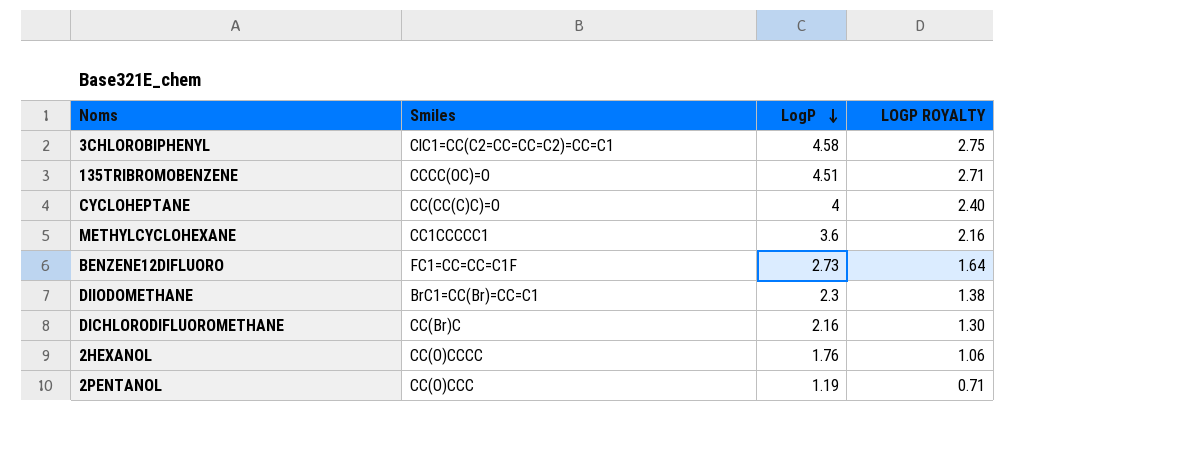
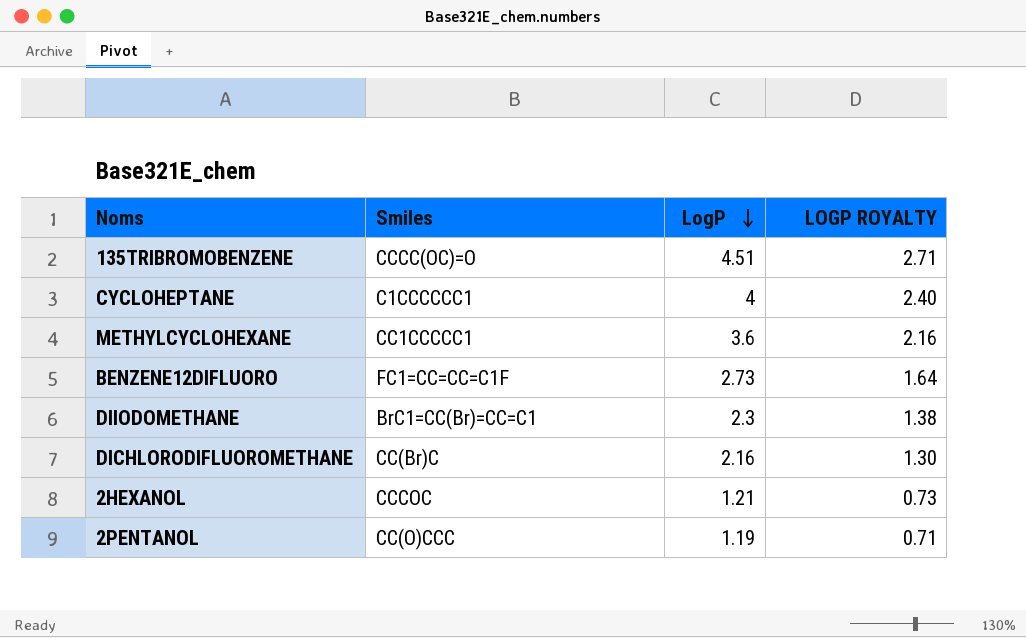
row 3CHLOROBIPHENYL: ClC1=CC(C2=CC=CC=C2)=CC=C1 | 4.58 | 2.75 -> none
CYCLOHEPTANE | Smiles: CC(CC(C)C)=O -> C1CCCCCC1
2HEXANOL | Smiles: CC(O)CCCC -> CCCOC
2HEXANOL | LogP: 1.76 -> 1.21
2HEXANOL | LOGP ROYALTY: 1.06 -> 0.73

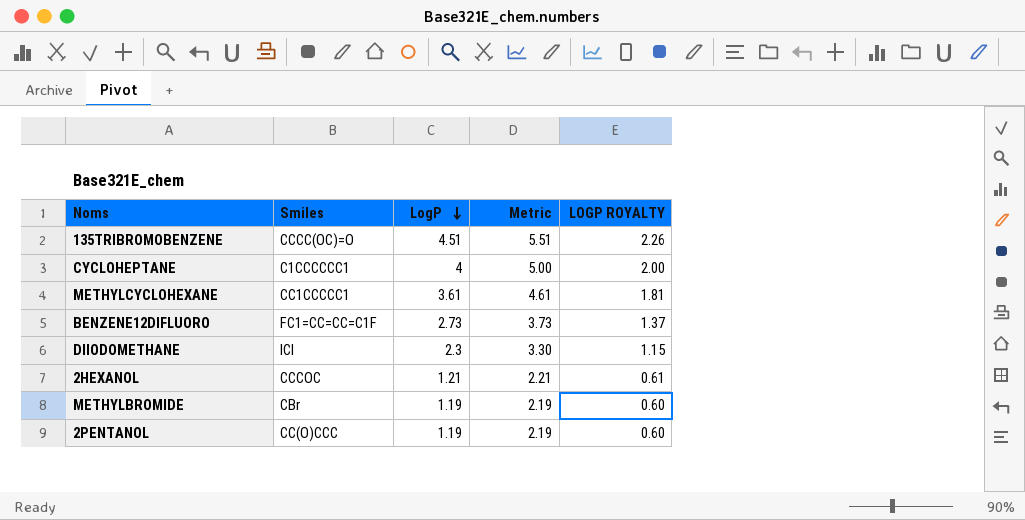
column Metric | formula: none -> [LogP] + 1
column LOGP ROYALTY | formula: [LogP] * 0.6 -> [LogP] * 0.5
row DICHLORODIFLUOROMETHANE: CC(Br)C | 2.16 | 1.30 -> none
METHYLCYCLOHEXANE | LogP: 3.6 -> 3.61
DIIODOMETHANE | Smiles: BrC1=CC(Br)=CC=C1 -> ICI
row METHYLBROMIDE: none -> CBr | 1.19 | 2.19 | 0.60

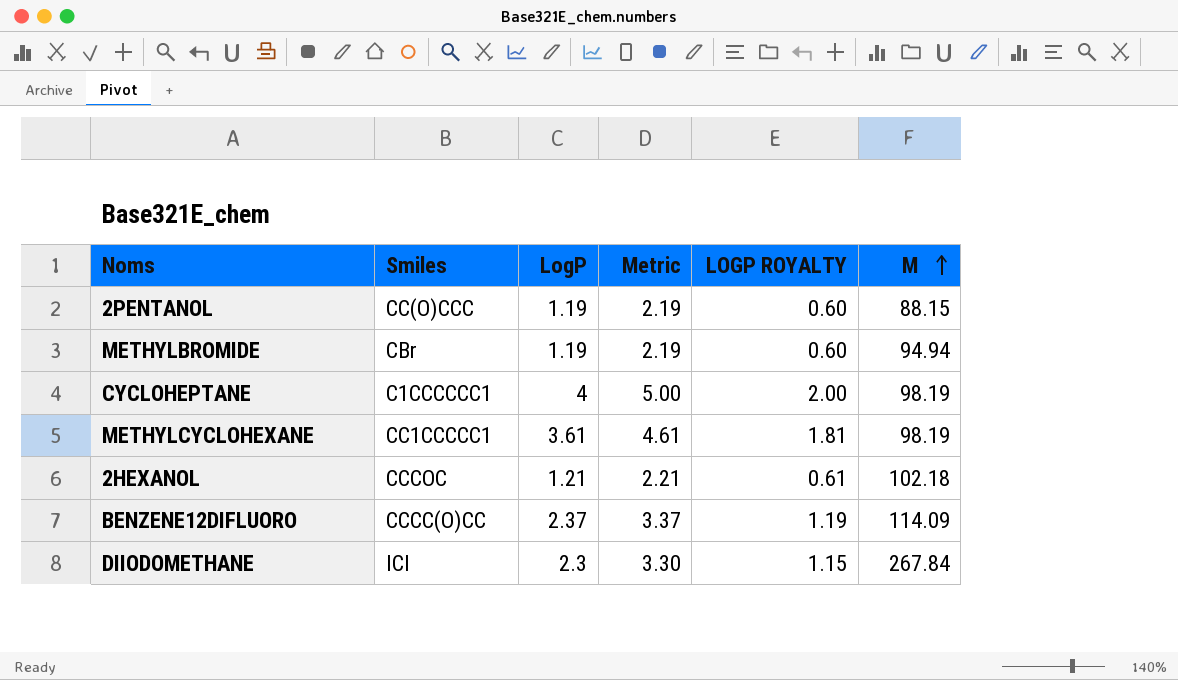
row order: LogP descending -> M ascending
column M | position: none -> 6
row 135TRIBROMOBENZENE: CCCC(OC)=O | 4.51 | 5.51 | 2.26 -> none
BENZENE12DIFLUORO | Smiles: FC1=CC=CC=C1F -> CCCC(O)CC
BENZENE12DIFLUORO | LogP: 2.73 -> 2.37
BENZENE12DIFLUORO | Metric: 3.73 -> 3.37
BENZENE12DIFLUORO | LOGP ROYALTY: 1.37 -> 1.19

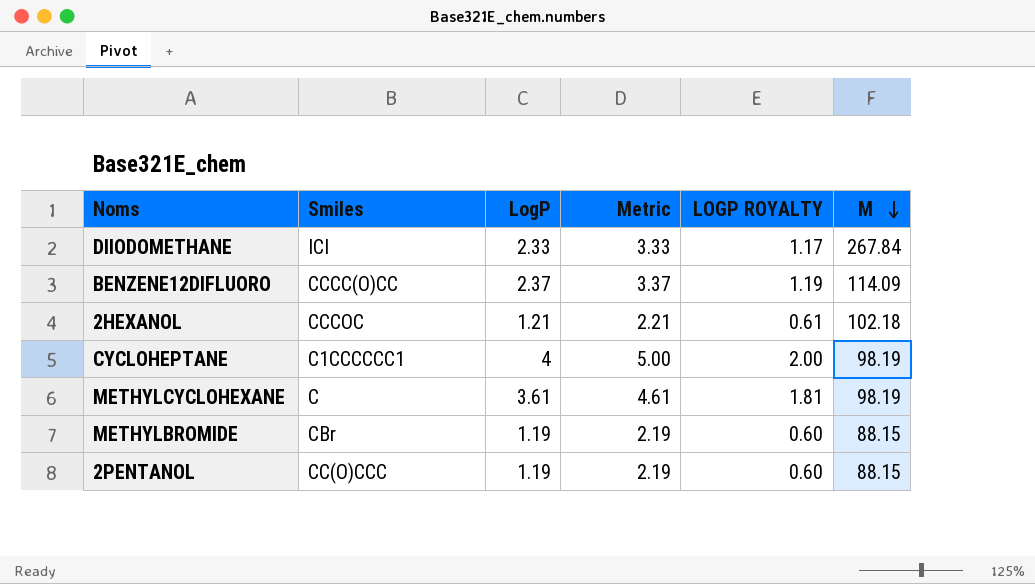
row order: M ascending -> M descending
DIIODOMETHANE | LogP: 2.3 -> 2.33
DIIODOMETHANE | Metric: 3.30 -> 3.33
DIIODOMETHANE | LOGP ROYALTY: 1.15 -> 1.17
METHYLCYCLOHEXANE | Smiles: CC1CCCCC1 -> C
METHYLBROMIDE | M: 94.94 -> 88.15

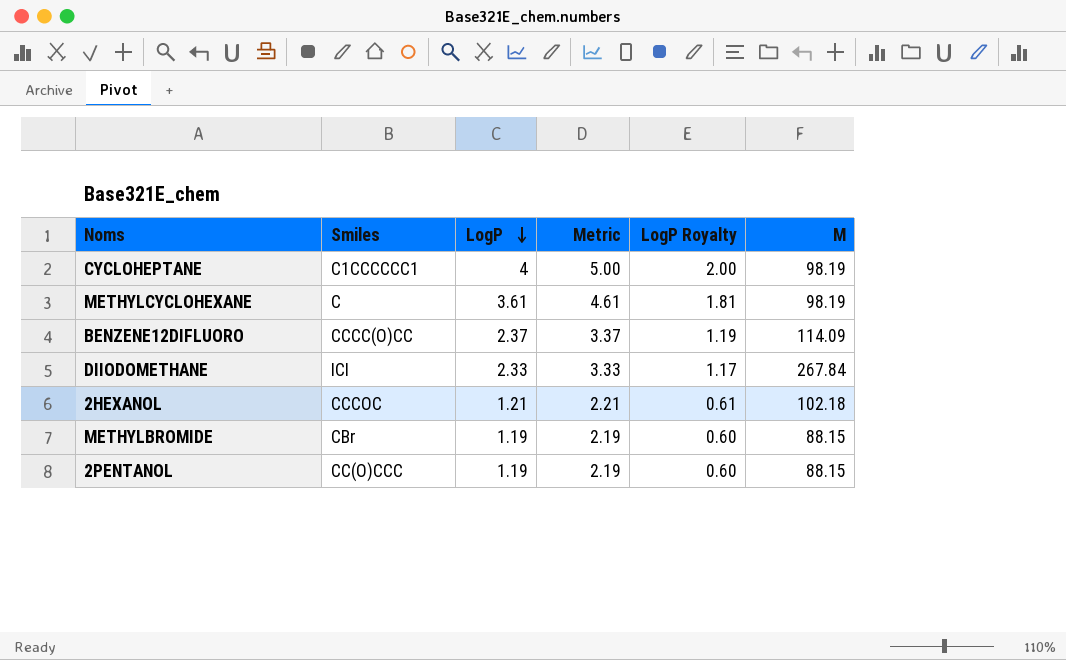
row order: M descending -> LogP descending
column name: LOGP ROYALTY -> LogP Royalty

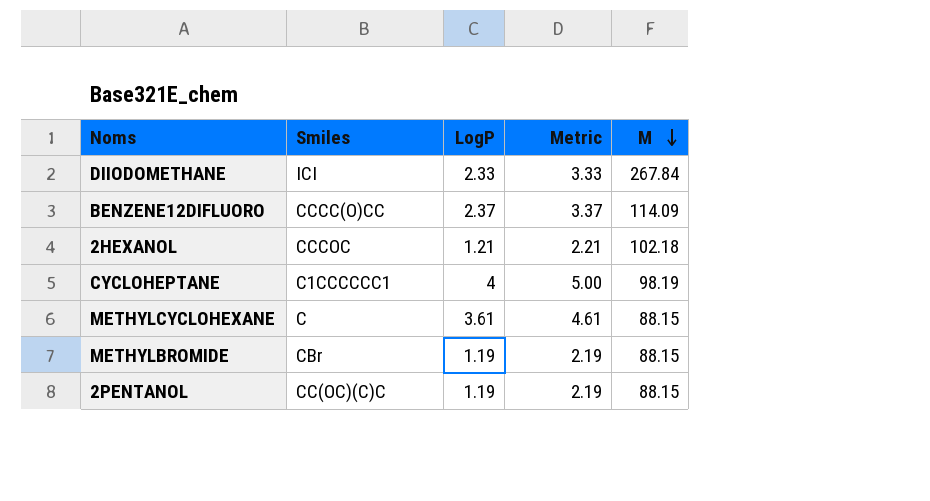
row order: LogP descending -> M descending
column LogP Royalty | formula: [LogP] * 0.5 -> none
METHYLCYCLOHEXANE | M: 98.19 -> 88.15
2PENTANOL | Smiles: CC(O)CCC -> CC(OC)(C)C

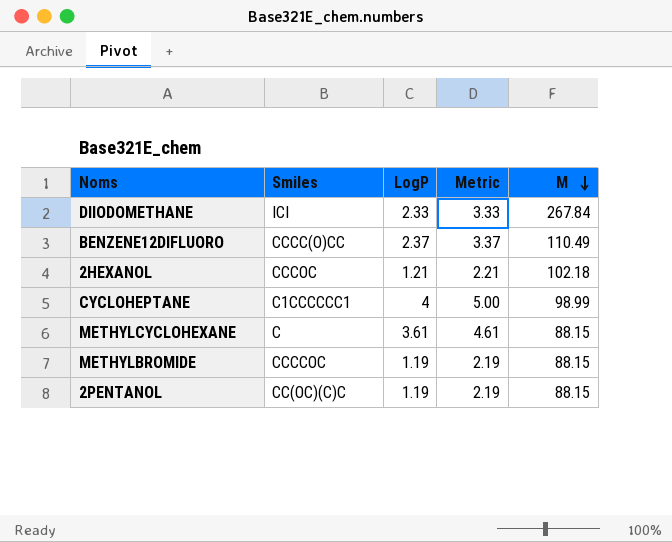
BENZENE12DIFLUORO | M: 114.09 -> 110.49
CYCLOHEPTANE | M: 98.19 -> 98.99
METHYLBROMIDE | Smiles: CBr -> CCCCOC

